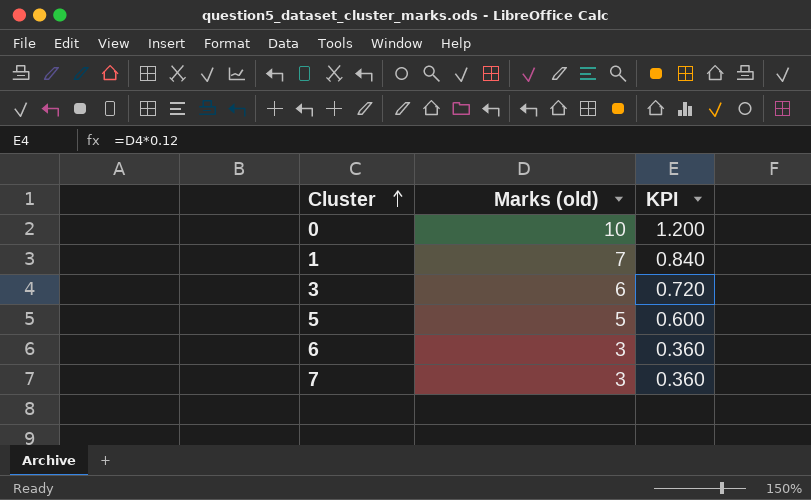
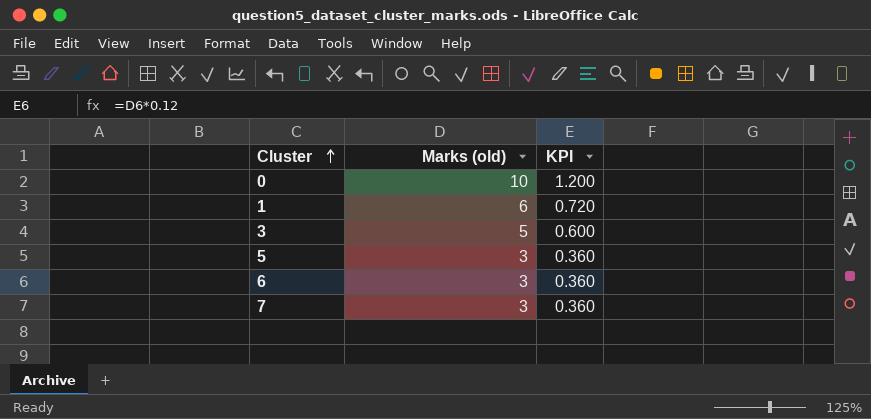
1 | Marks (old): 7 -> 6
1 | KPI: 0.840 -> 0.720
3 | Marks (old): 6 -> 5
3 | KPI: 0.720 -> 0.600
5 | Marks (old): 5 -> 3
5 | KPI: 0.600 -> 0.360

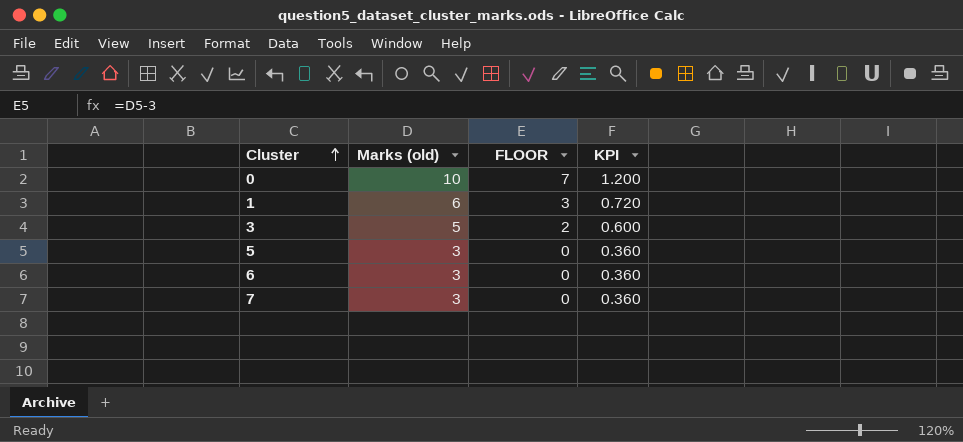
column FLOOR | formula: none -> [Marks (old)] - 3

